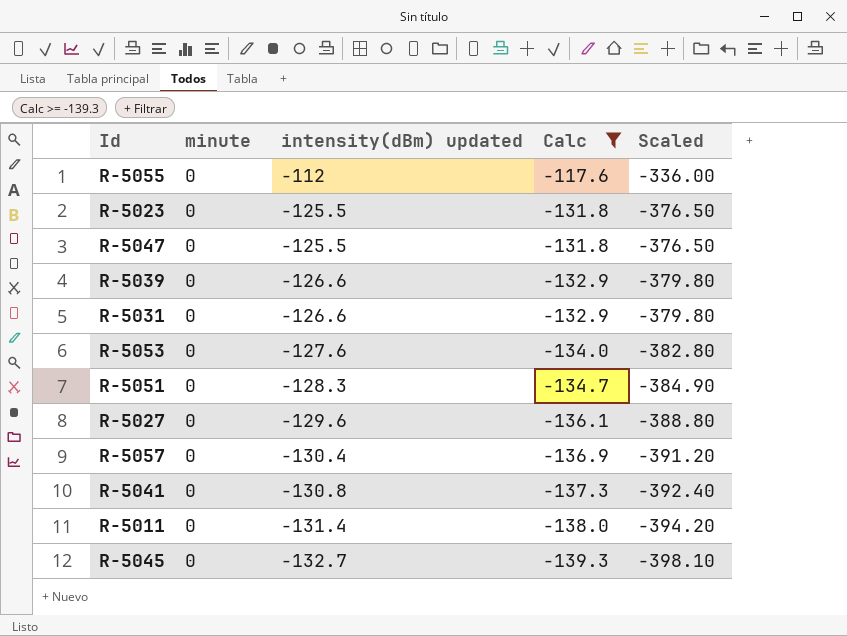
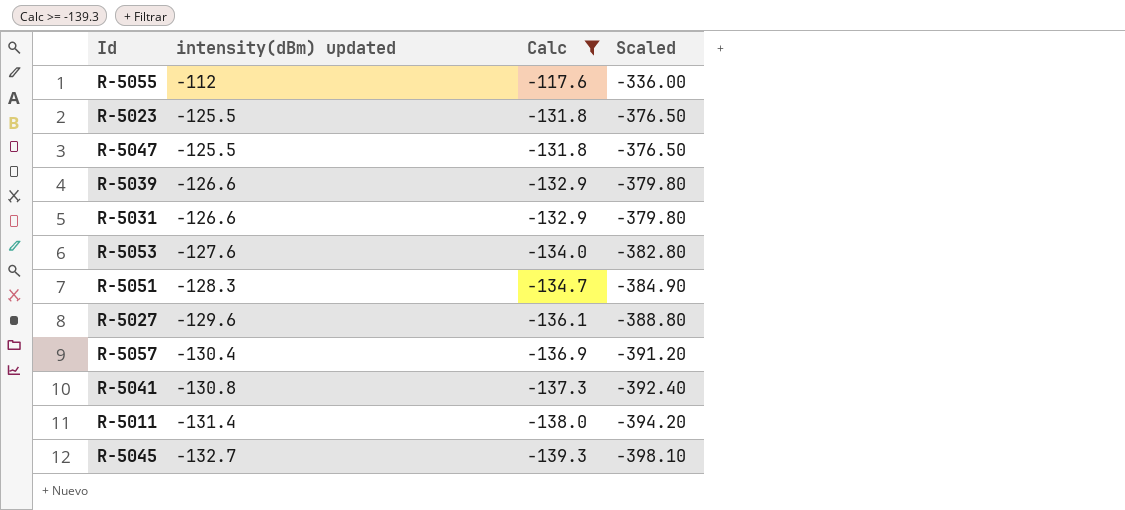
column minute | position: 2 -> none

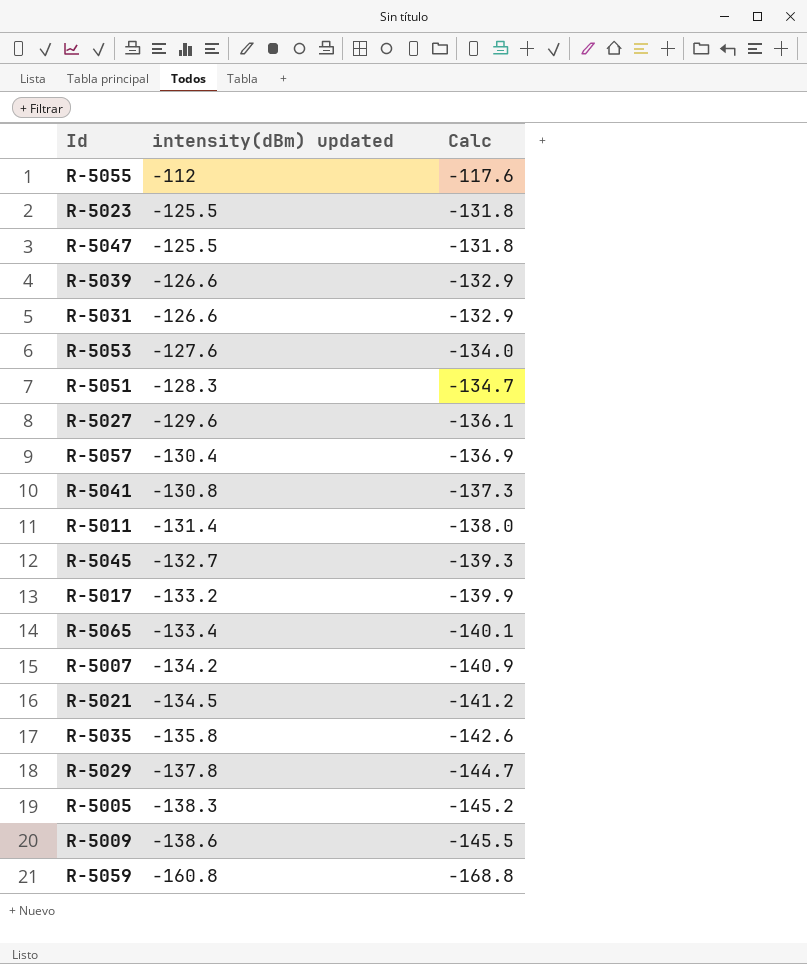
filter: Calc >= -139.3 -> none
column Scaled | formula: [intensity(dBm) updated] * 3 -> none

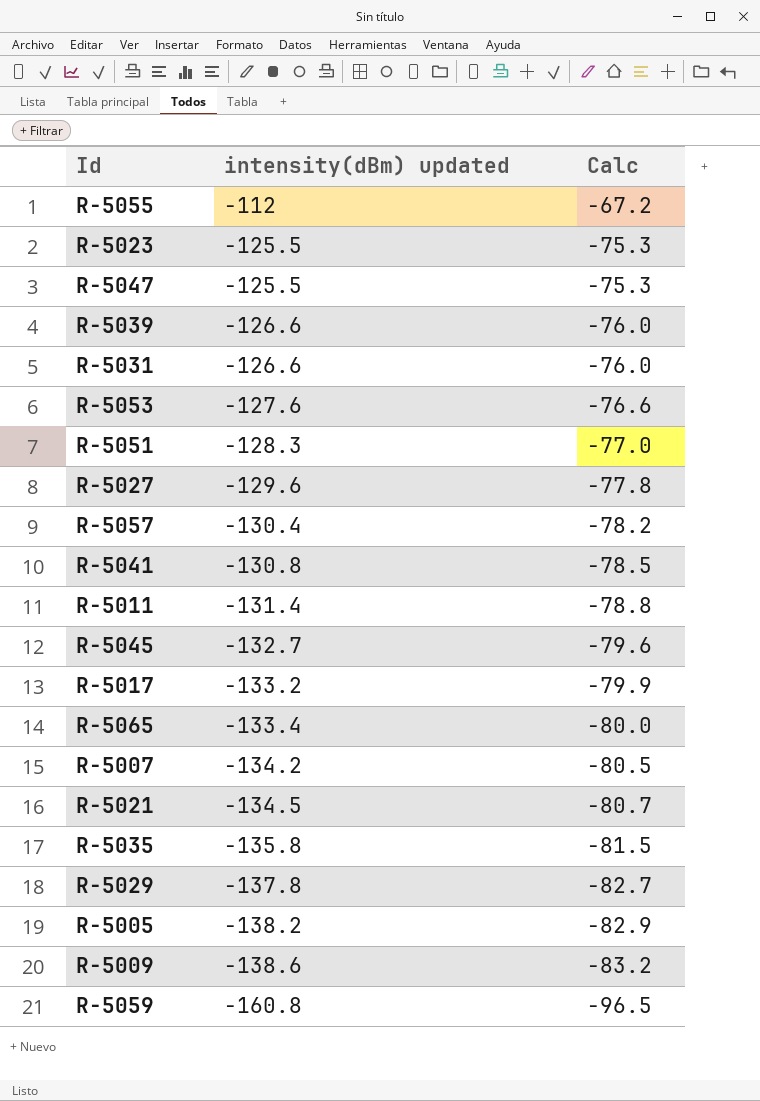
column Calc | formula: [intensity(dBm) updated] * 1.05 -> [intensity(dBm) updated] * 0.6
R-5005 | intensity(dBm) updated: -138.3 -> -138.2

